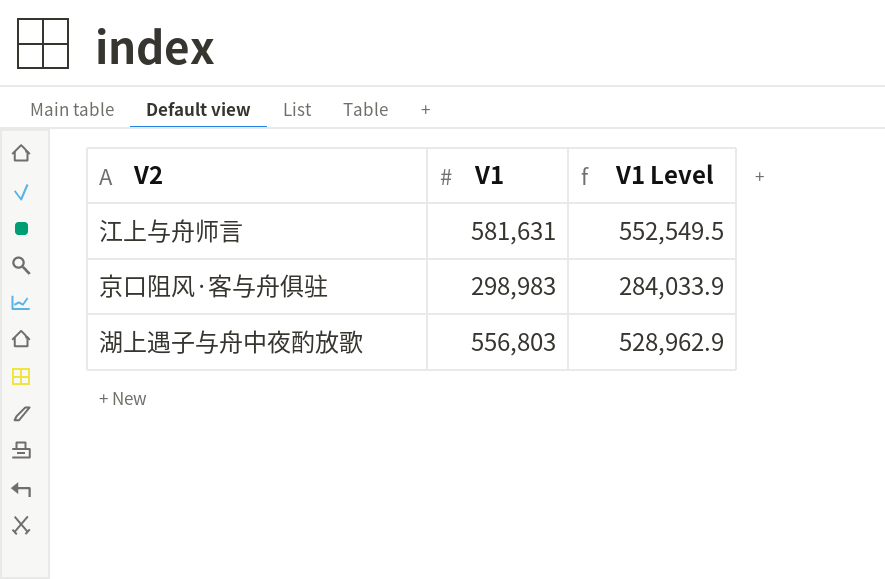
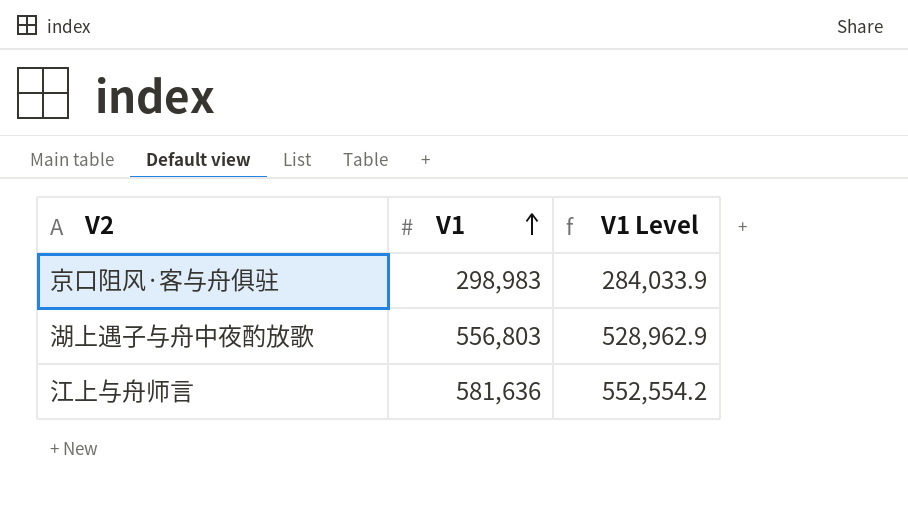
row order: none -> V1 ascending
江上与舟师言 | V1: 581,631 -> 581,636
江上与舟师言 | V1 Level: 552,549.5 -> 552,554.2

